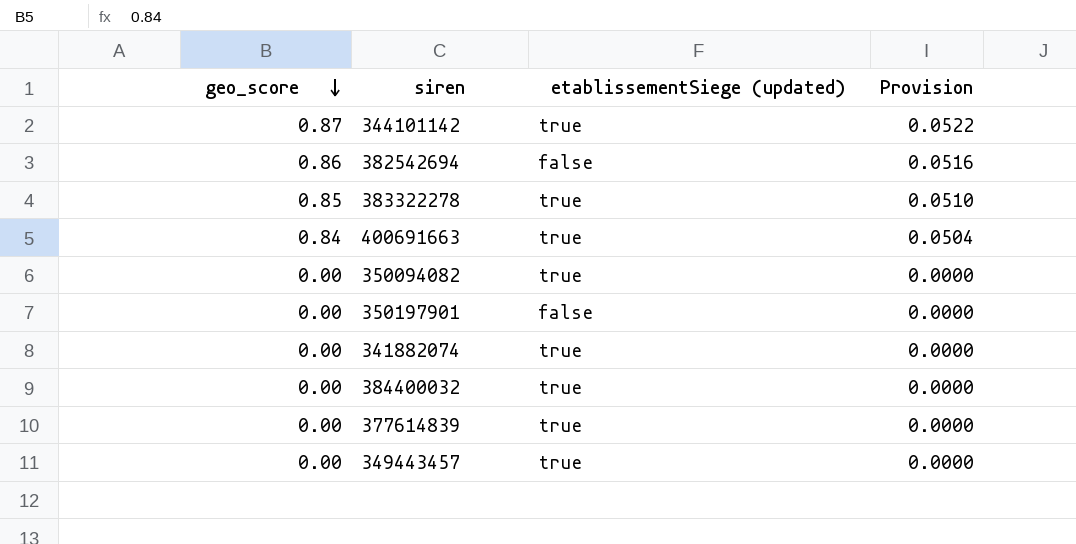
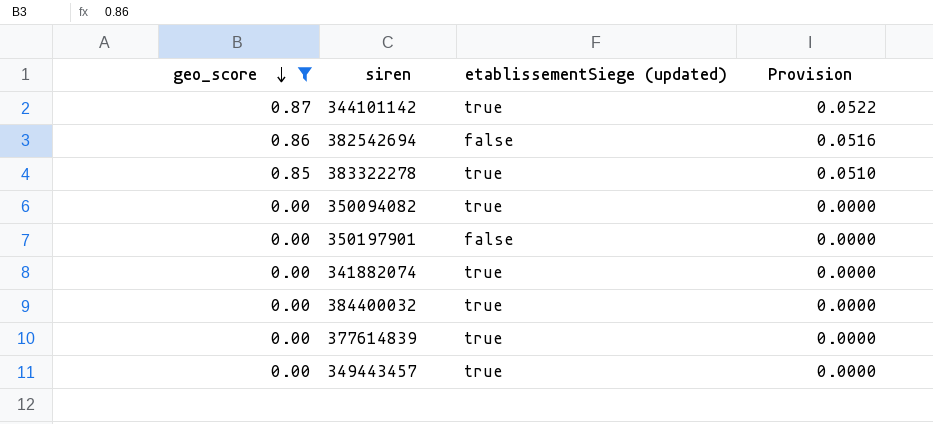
filter: none -> geo_score != 0.84

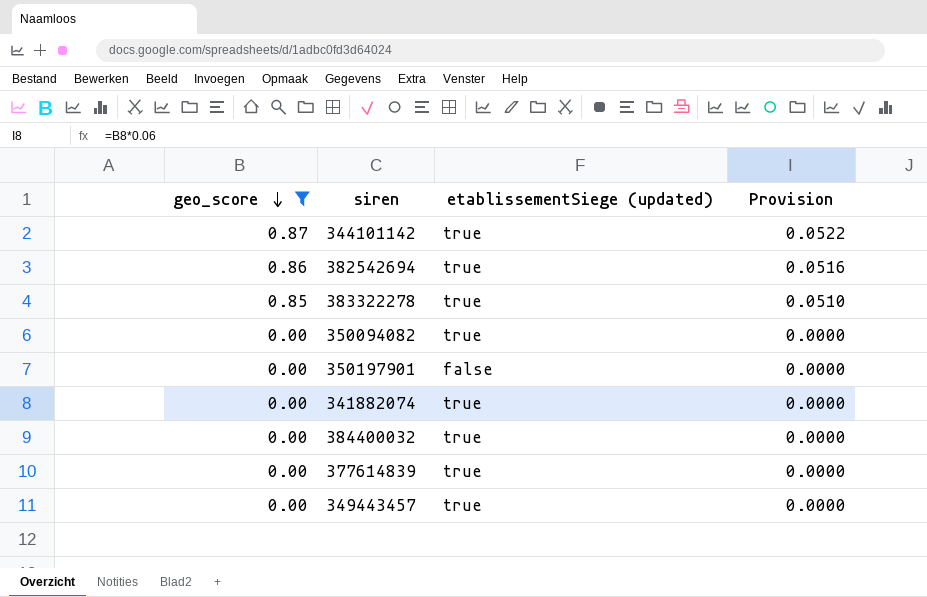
382542694 | etablissementSiege (updated): false -> true

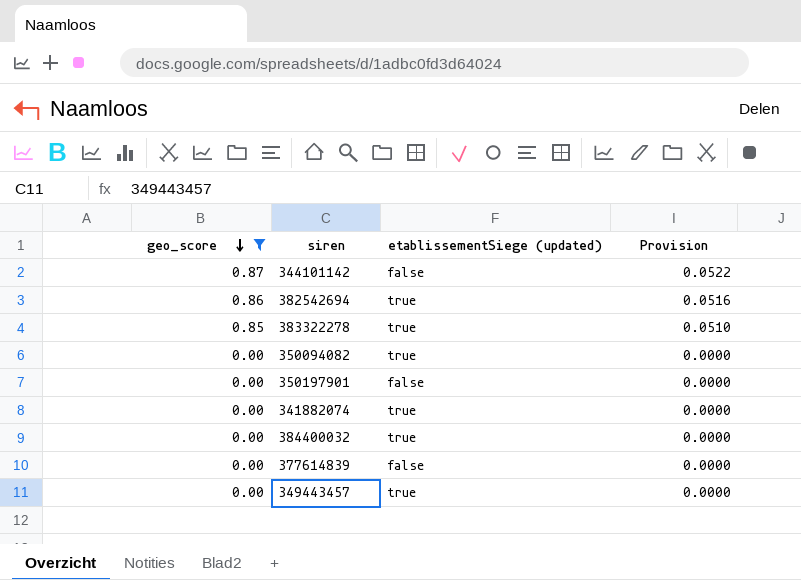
344101142 | etablissementSiege (updated): true -> false
377614839 | etablissementSiege (updated): true -> false

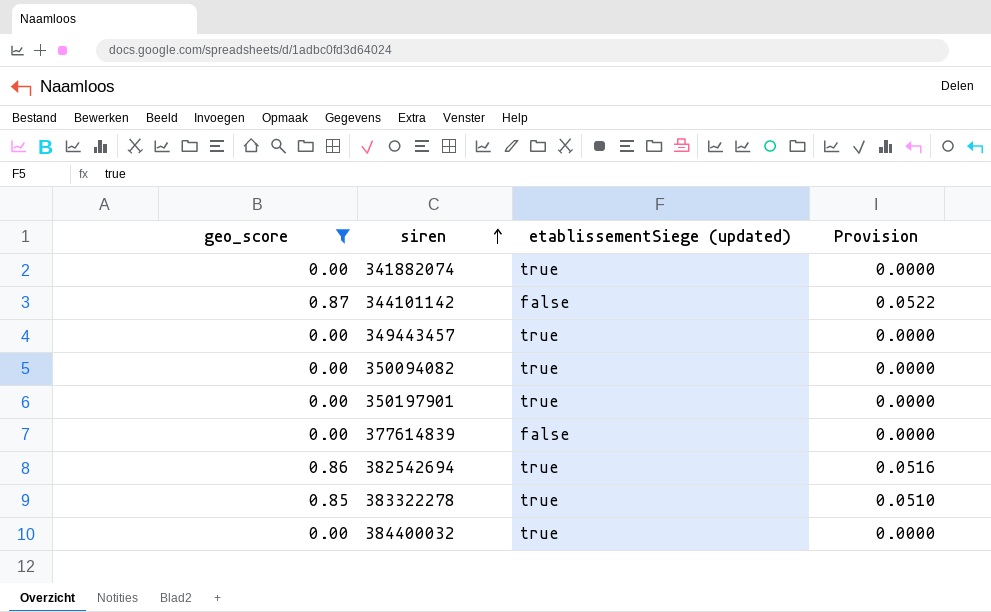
row order: geo_score descending -> siren ascending
350197901 | etablissementSiege (updated): false -> true

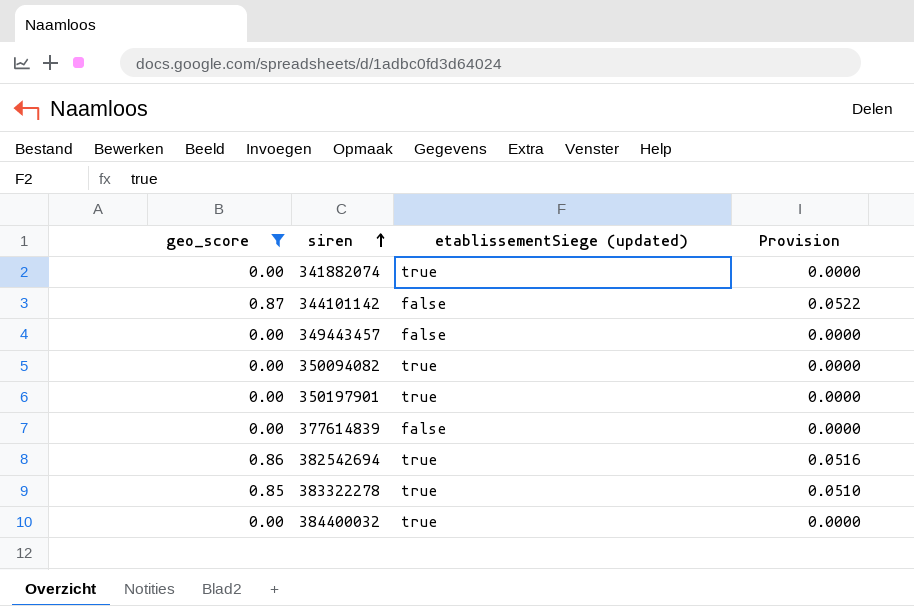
349443457 | etablissementSiege (updated): true -> false

